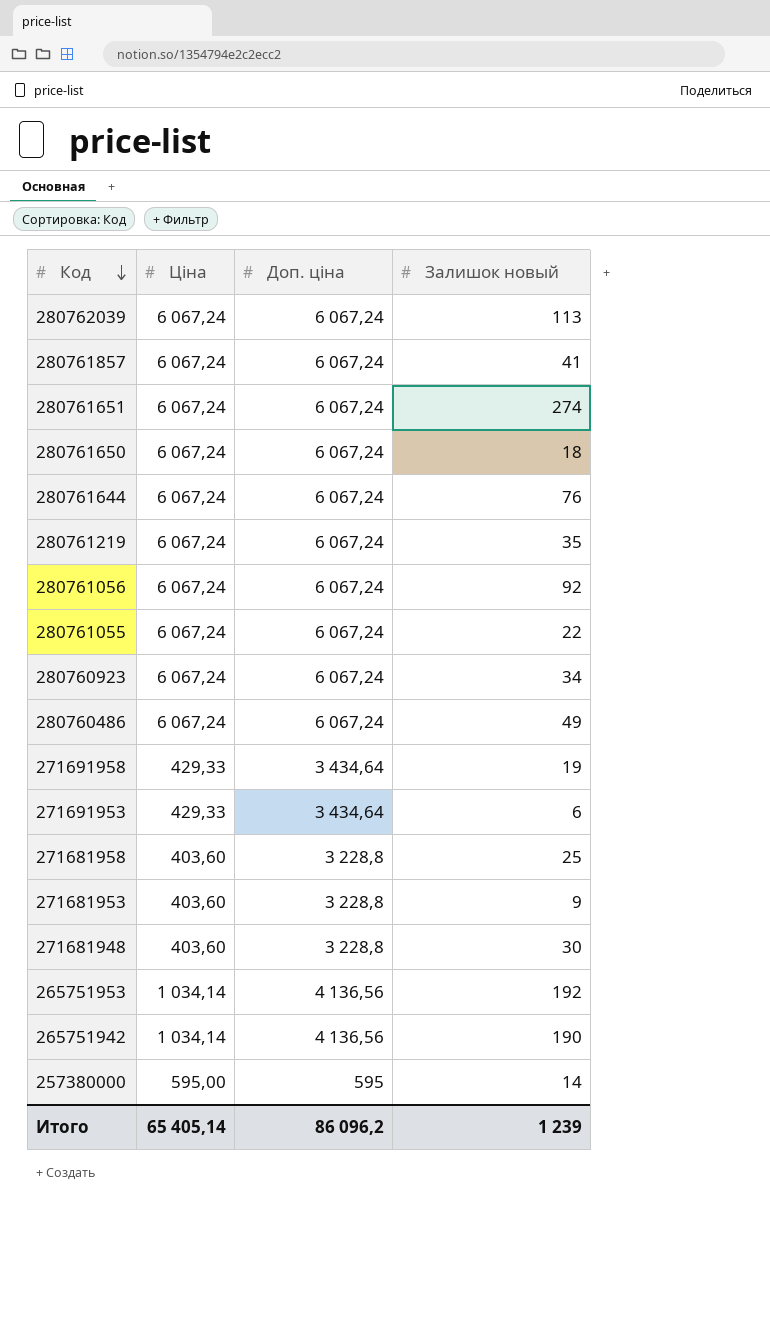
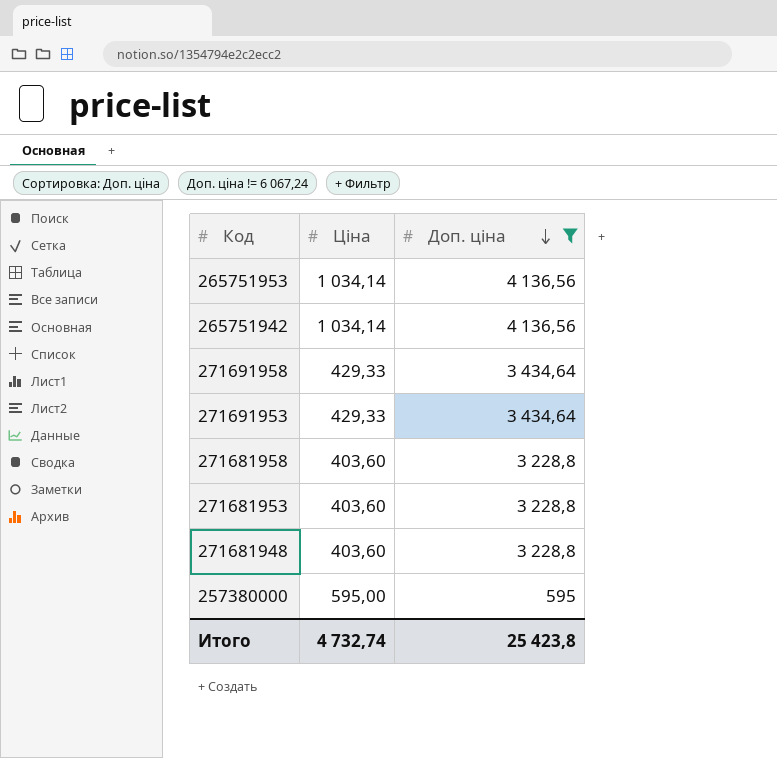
filter: none -> Доп. ціна != 6 067,24
row order: Код descending -> Доп. ціна descending
column Залишок новый | position: 4 -> none
Итого | Ціна: 65 405,14 -> 4 732,74
Итого | Доп. ціна: 86 096,2 -> 25 423,8

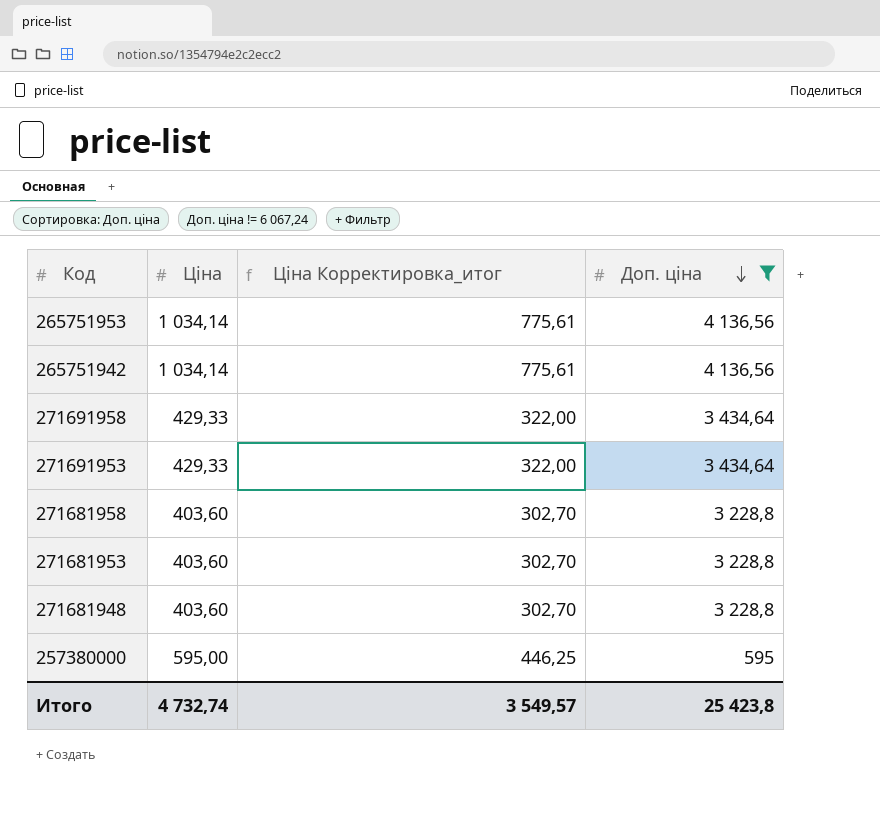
column Ціна Корректировка_итог | formula: none -> [Ціна] * 0,75

